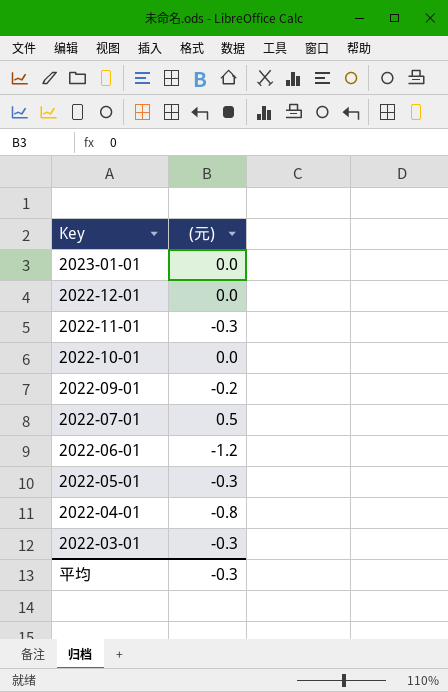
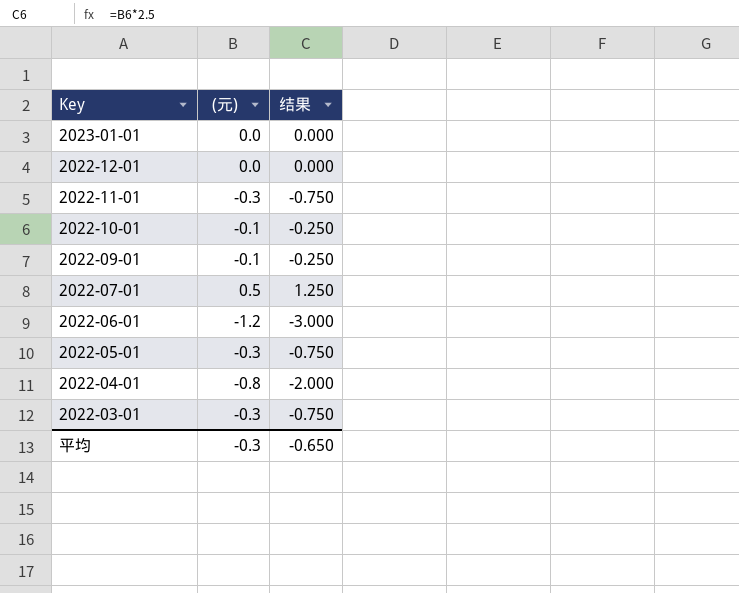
column 结果 | formula: none -> [(元)] * 2.5
2022-10-01 | (元): 0.0 -> -0.1
2022-09-01 | (元): -0.2 -> -0.1

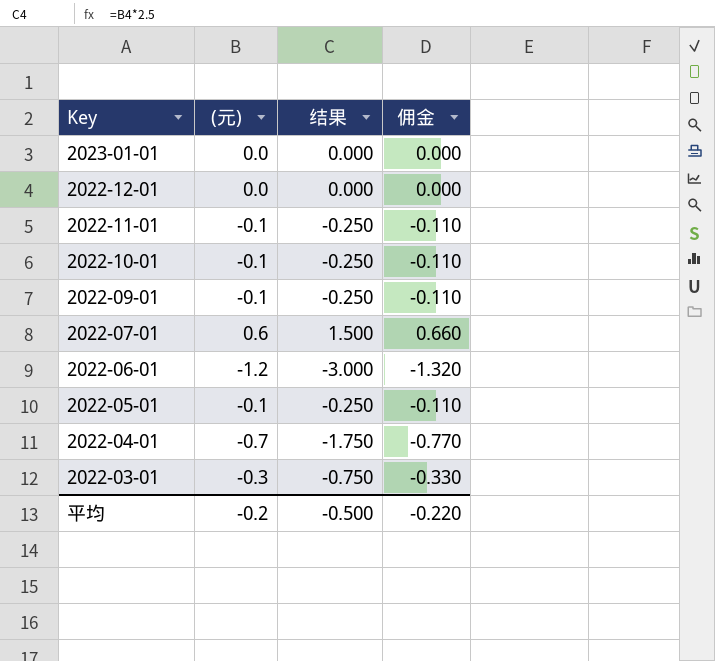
column 佣金 | formula: none -> [(元)] * 1.1
2022-11-01 | (元): -0.3 -> -0.1
2022-11-01 | 结果: -0.750 -> -0.250
2022-07-01 | (元): 0.5 -> 0.6
2022-07-01 | 结果: 1.250 -> 1.500
2022-05-01 | (元): -0.3 -> -0.1
2022-05-01 | 结果: -0.750 -> -0.250
2022-04-01 | (元): -0.8 -> -0.7
2022-04-01 | 结果: -2.000 -> -1.750
平均 | (元): -0.3 -> -0.2
平均 | 结果: -0.650 -> -0.500

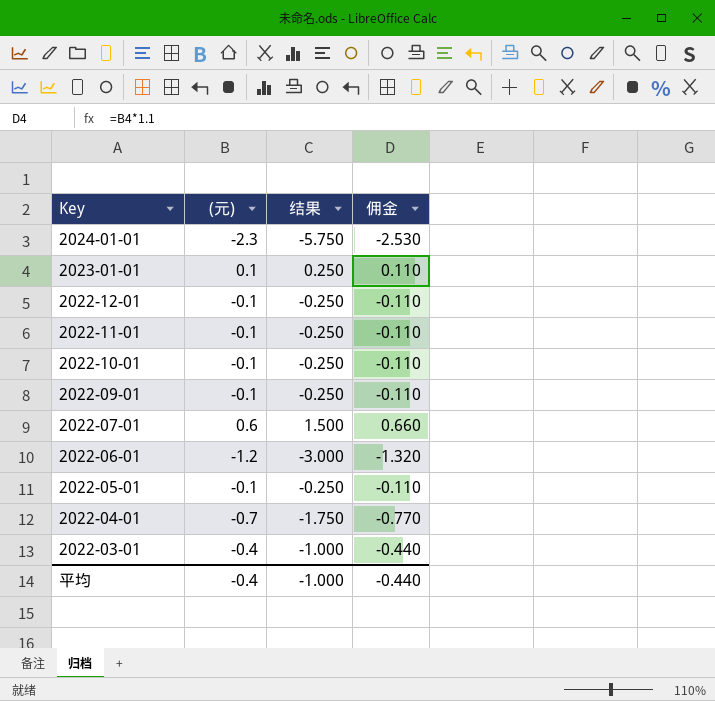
row 2024-01-01: none -> -2.3 | -5.750 | -2.530
2023-01-01 | (元): 0.0 -> 0.1
2023-01-01 | 结果: 0.000 -> 0.250
2023-01-01 | 佣金: 0.000 -> 0.110
2022-12-01 | (元): 0.0 -> -0.1
2022-12-01 | 结果: 0.000 -> -0.250
2022-12-01 | 佣金: 0.000 -> -0.110
2022-03-01 | (元): -0.3 -> -0.4
2022-03-01 | 结果: -0.750 -> -1.000
2022-03-01 | 佣金: -0.330 -> -0.440
平均 | (元): -0.2 -> -0.4
平均 | 结果: -0.500 -> -1.000
平均 | 佣金: -0.220 -> -0.440

